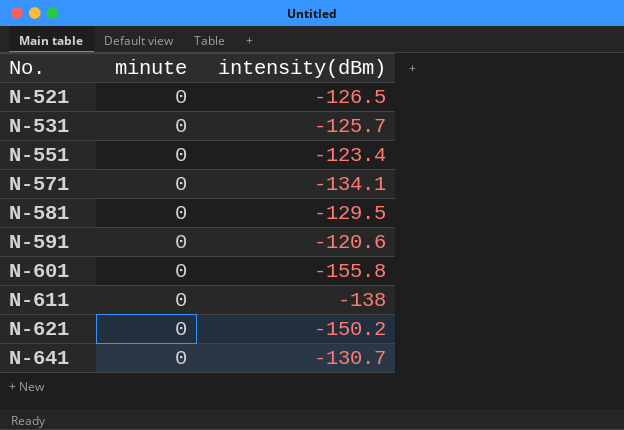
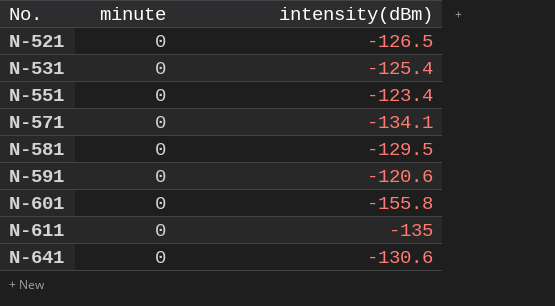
row N-621: 0 | -150.2 -> none
N-531 | intensity(dBm): -125.7 -> -125.4
N-611 | intensity(dBm): -138 -> -135
N-641 | intensity(dBm): -130.7 -> -130.6

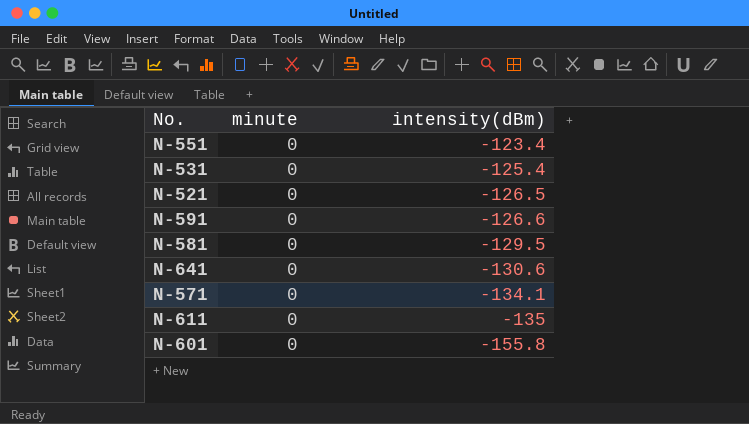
row order: No. ascending -> intensity(dBm) descending
N-591 | intensity(dBm): -120.6 -> -126.6

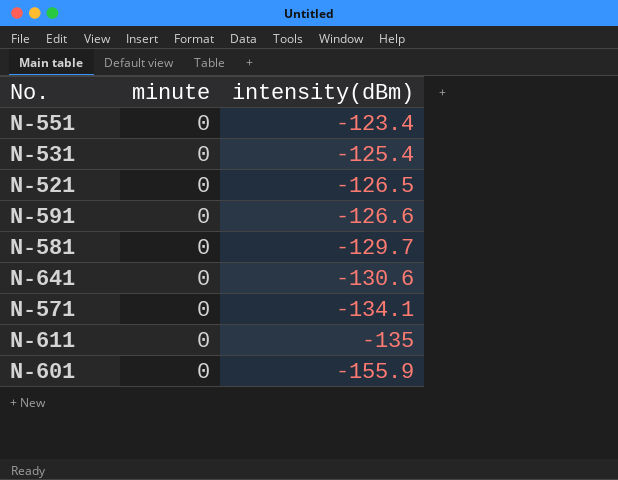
N-581 | intensity(dBm): -129.5 -> -129.7
N-601 | intensity(dBm): -155.8 -> -155.9

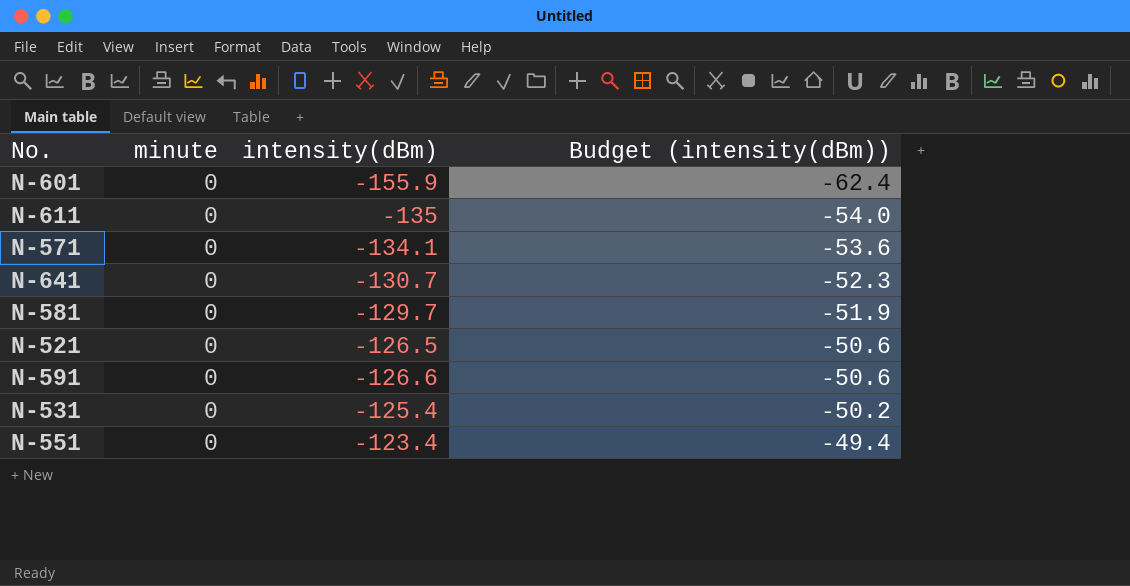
row order: intensity(dBm) descending -> Budget (intensity(dBm)) ascending
column Budget (intensity(dBm)) | formula: none -> [intensity(dBm)] * 0.4
N-641 | intensity(dBm): -130.6 -> -130.7

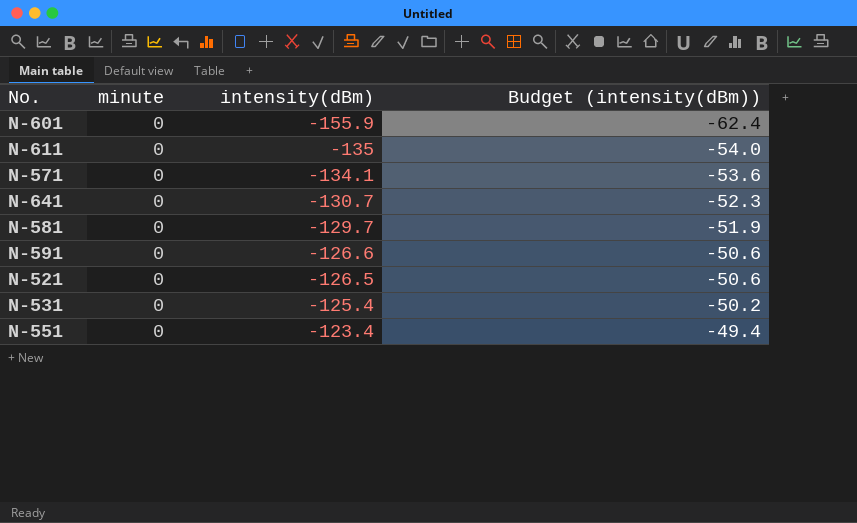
row order: Budget (intensity(dBm)) ascending -> intensity(dBm) ascending

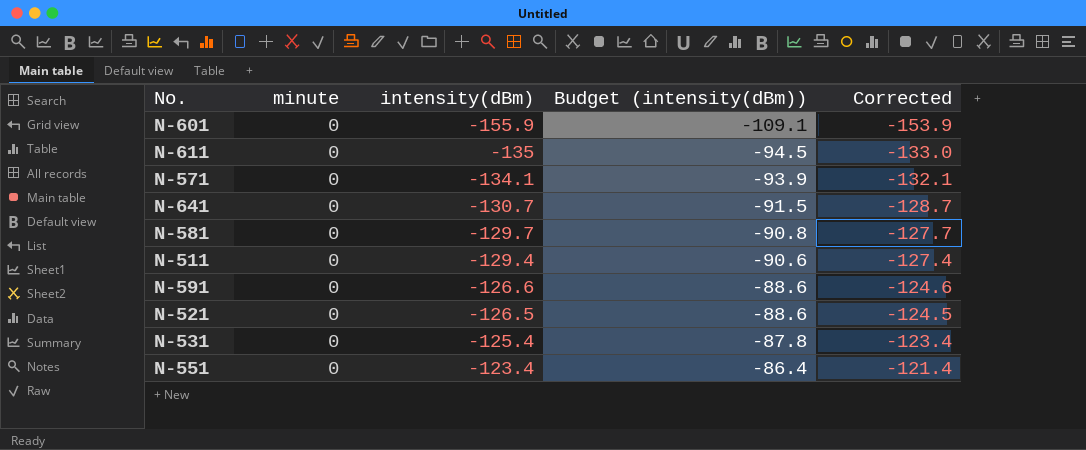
column Budget (intensity(dBm)) | formula: [intensity(dBm)] * 0.4 -> [intensity(dBm)] * 0.7
column Corrected | formula: none -> [intensity(dBm)] + 2
row N-511: none -> 0 | -129.4 | -90.6 | -127.4

